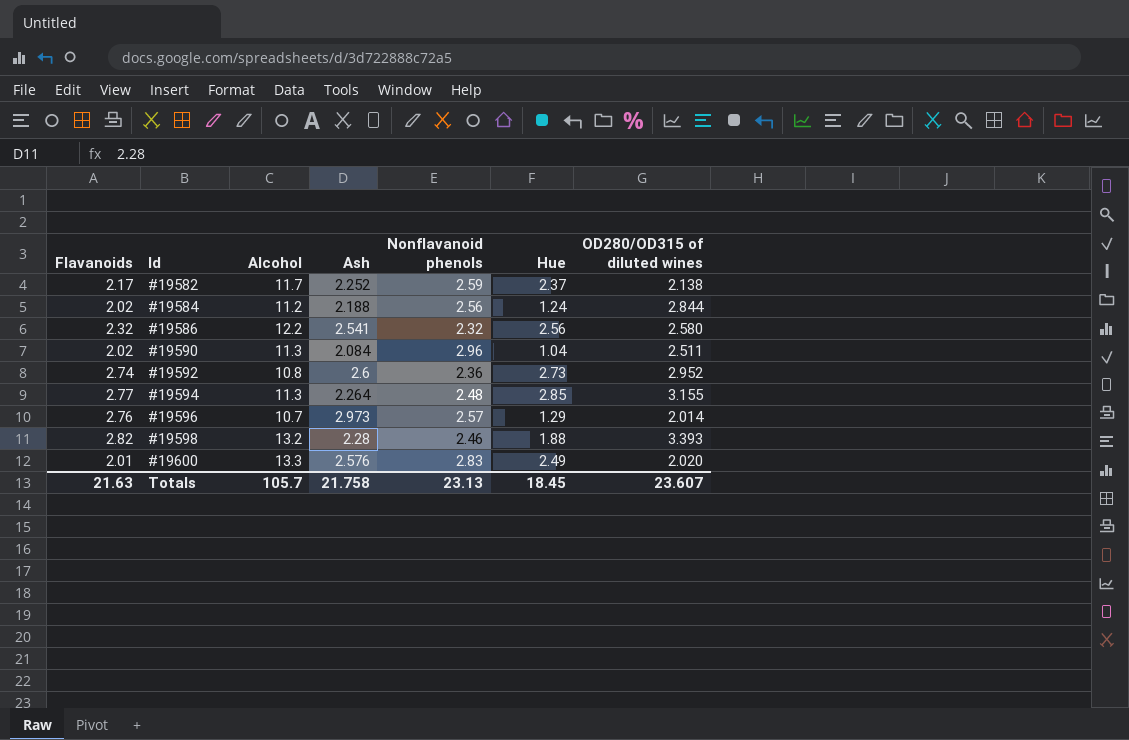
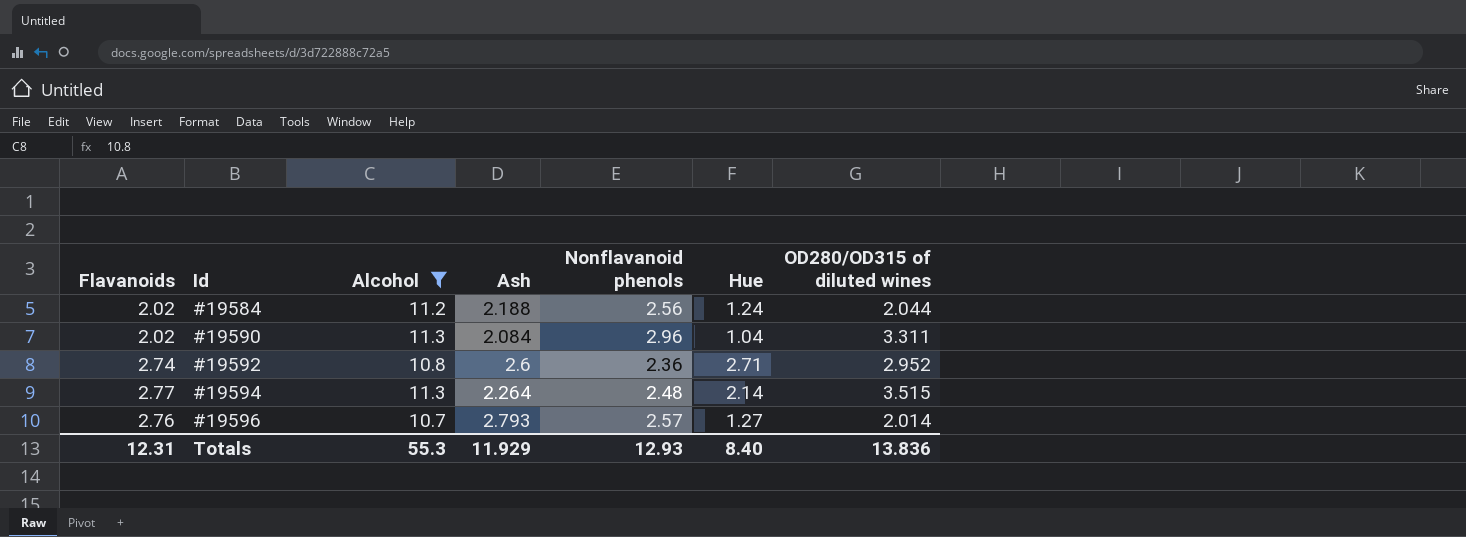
filter: none -> Alcohol <= 11.3
#19584 | OD280/OD315 of diluted wines: 2.844 -> 2.044
#19590 | OD280/OD315 of diluted wines: 2.511 -> 3.311
#19592 | Hue: 2.73 -> 2.71
#19594 | Hue: 2.85 -> 2.14
#19594 | OD280/OD315 of diluted wines: 3.155 -> 3.515
#19596 | Ash: 2.973 -> 2.793
#19596 | Hue: 1.29 -> 1.27
Totals | Flavanoids: 21.63 -> 12.31
Totals | Alcohol: 105.7 -> 55.3
Totals | Ash: 21.758 -> 11.929
Totals | Nonflavanoid phenols: 23.13 -> 12.93
Totals | Hue: 18.45 -> 8.40
Totals | OD280/OD315 of diluted wines: 23.607 -> 13.836

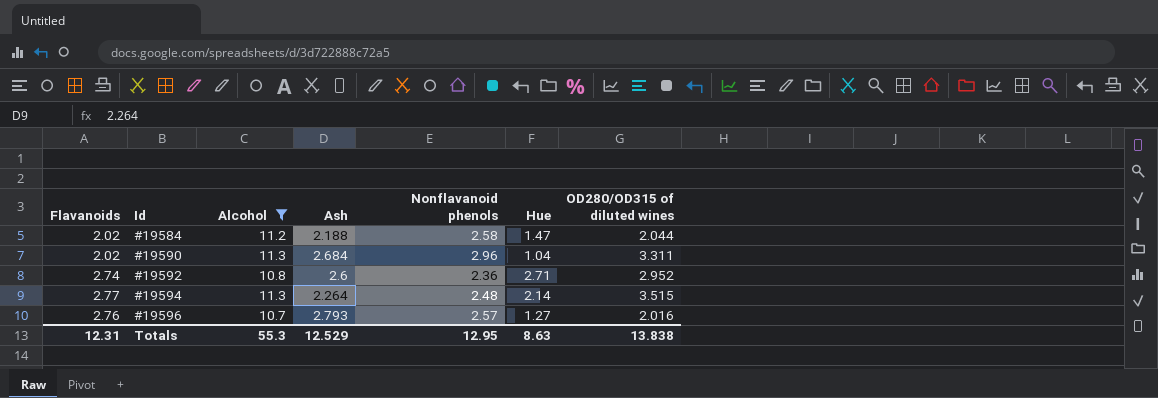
#19584 | Nonflavanoid phenols: 2.56 -> 2.58
#19584 | Hue: 1.24 -> 1.47
#19590 | Ash: 2.084 -> 2.684
#19596 | OD280/OD315 of diluted wines: 2.014 -> 2.016
Totals | Ash: 11.929 -> 12.529
Totals | Nonflavanoid phenols: 12.93 -> 12.95
Totals | Hue: 8.40 -> 8.63
Totals | OD280/OD315 of diluted wines: 13.836 -> 13.838

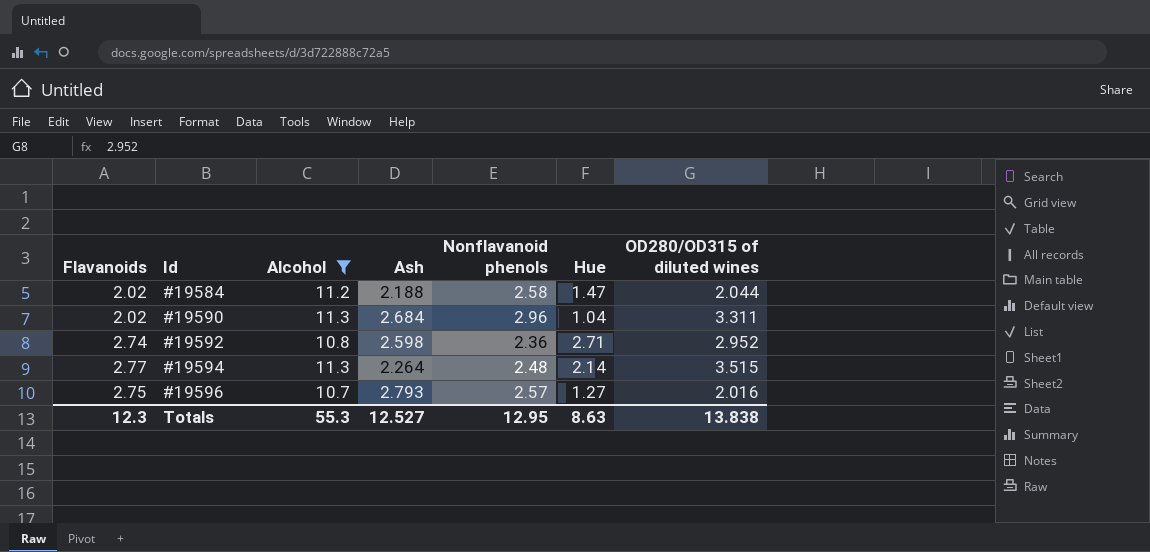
#19592 | Ash: 2.6 -> 2.598
#19596 | Flavanoids: 2.76 -> 2.75
Totals | Flavanoids: 12.31 -> 12.3
Totals | Ash: 12.529 -> 12.527

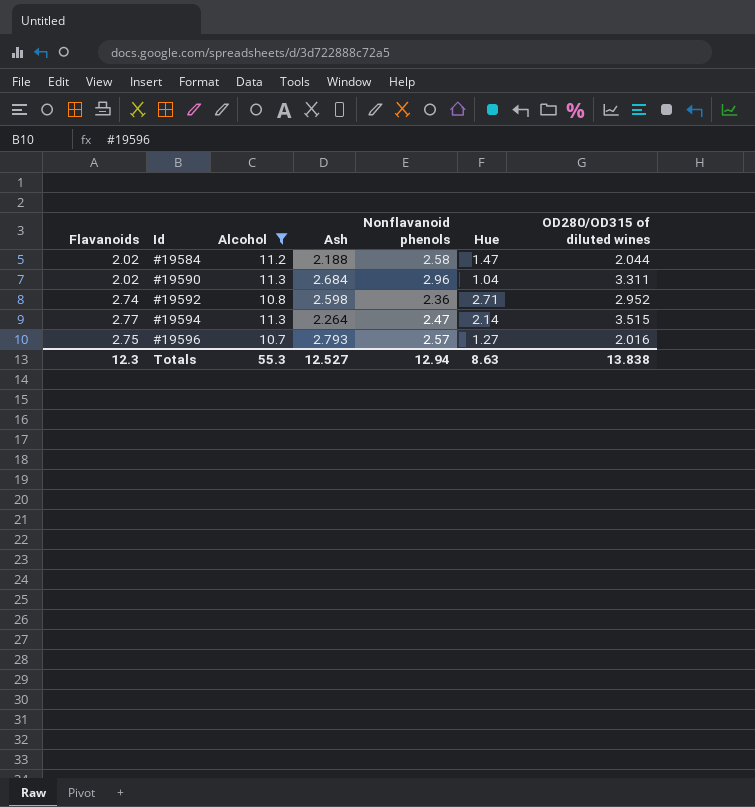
#19594 | Nonflavanoid phenols: 2.48 -> 2.47
Totals | Nonflavanoid phenols: 12.95 -> 12.94

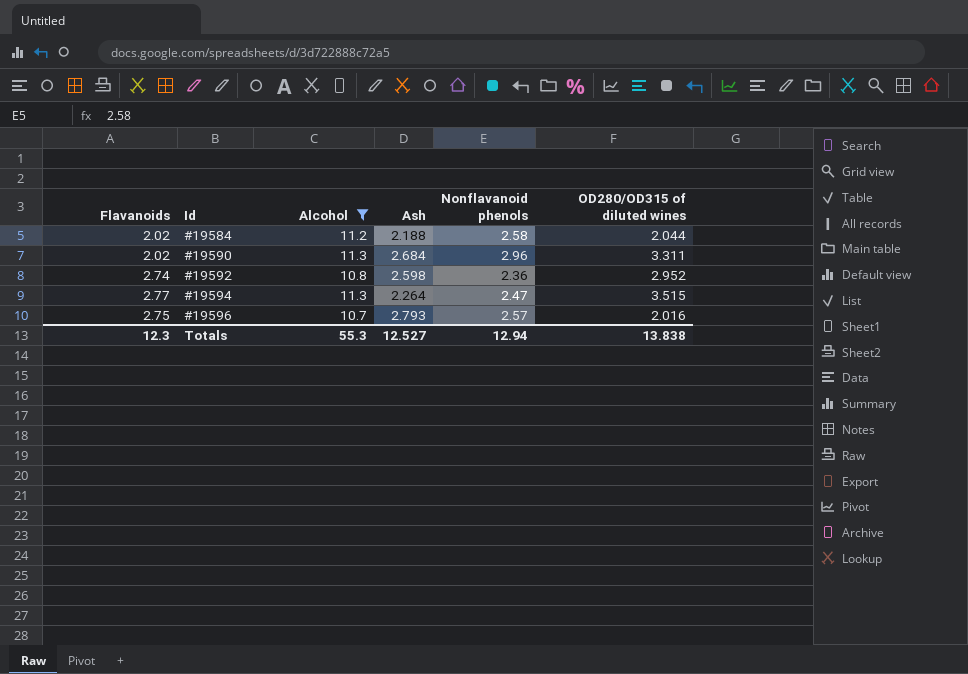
column Hue | position: 6 -> none

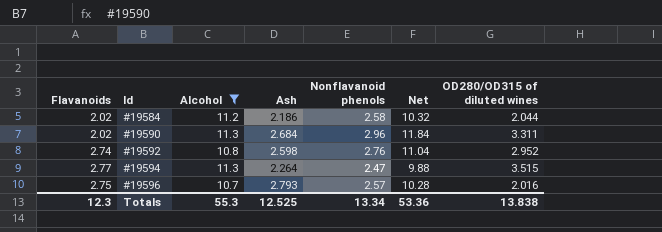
column Net | formula: none -> [Nonflavanoid phenols] * 4
#19584 | Ash: 2.188 -> 2.186
#19592 | Nonflavanoid phenols: 2.36 -> 2.76
Totals | Ash: 12.527 -> 12.525
Totals | Nonflavanoid phenols: 12.94 -> 13.34

